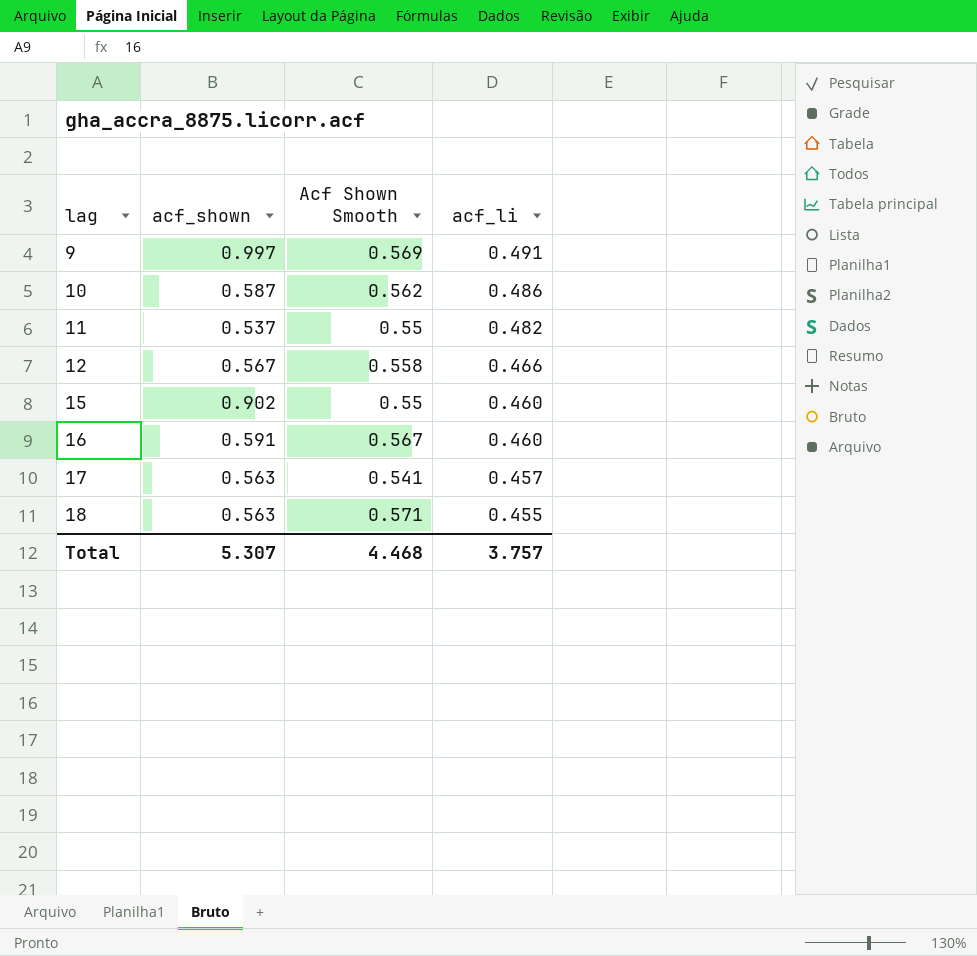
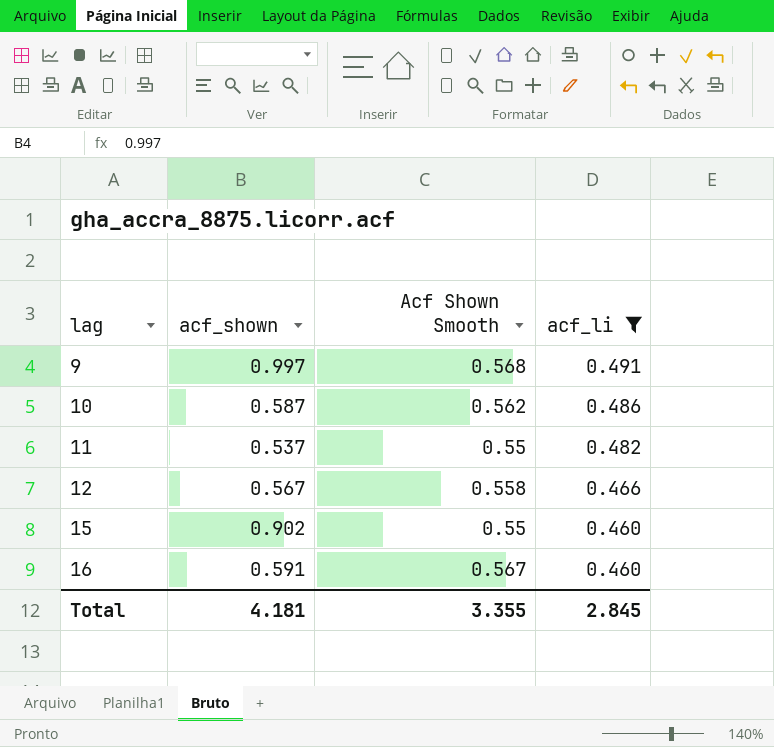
filter: none -> acf_li >= 0.460
9 | Acf Shown Smooth: 0.569 -> 0.568
Total | acf_shown: 5.307 -> 4.181
Total | Acf Shown Smooth: 4.468 -> 3.355
Total | acf_li: 3.757 -> 2.845

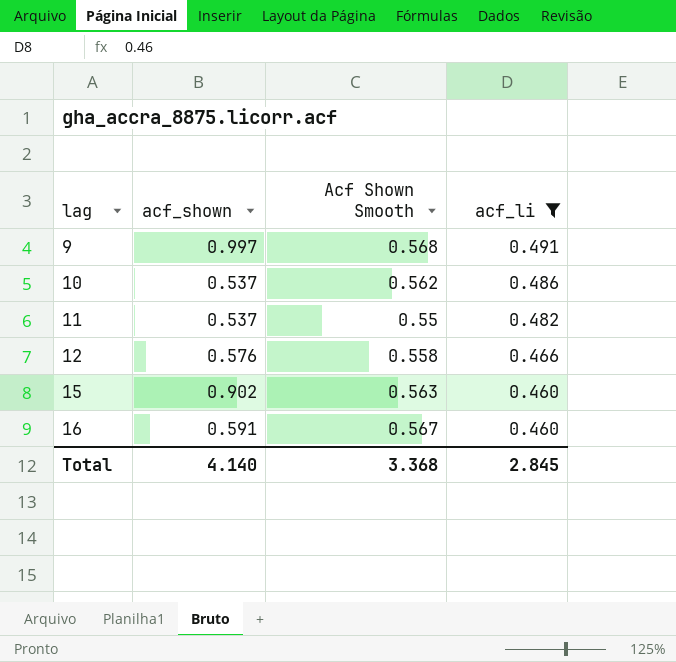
10 | acf_shown: 0.587 -> 0.537
12 | acf_shown: 0.567 -> 0.576
15 | Acf Shown Smooth: 0.55 -> 0.563
Total | acf_shown: 4.181 -> 4.140
Total | Acf Shown Smooth: 3.355 -> 3.368

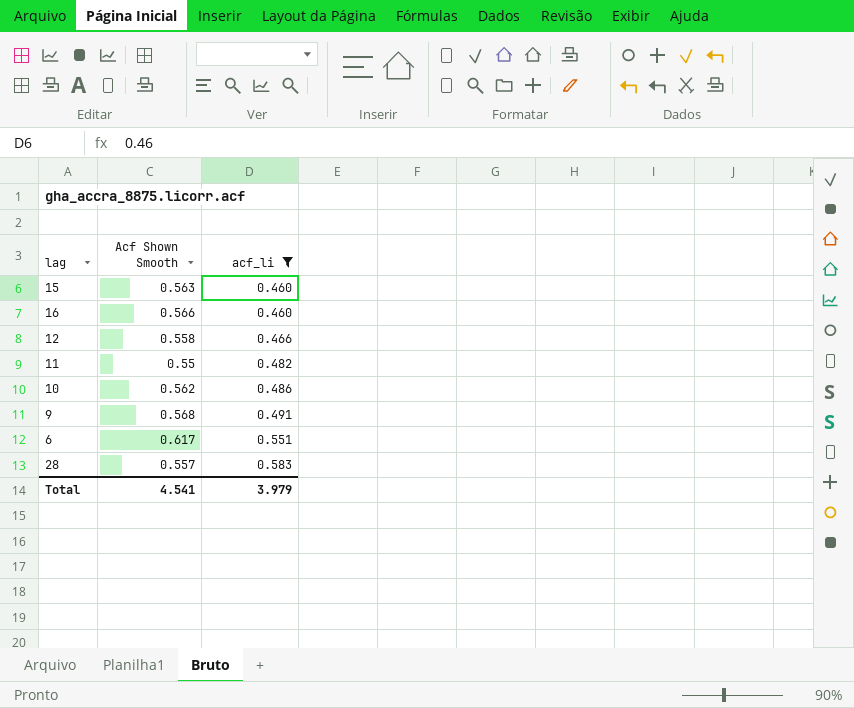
row order: lag ascending -> acf_li ascending
column acf_shown | position: 2 -> none
16 | Acf Shown Smooth: 0.567 -> 0.566
row 6: none -> 0.617 | 0.551
row 28: none -> 0.557 | 0.583
Total | Acf Shown Smooth: 3.368 -> 4.541
Total | acf_li: 2.845 -> 3.979

